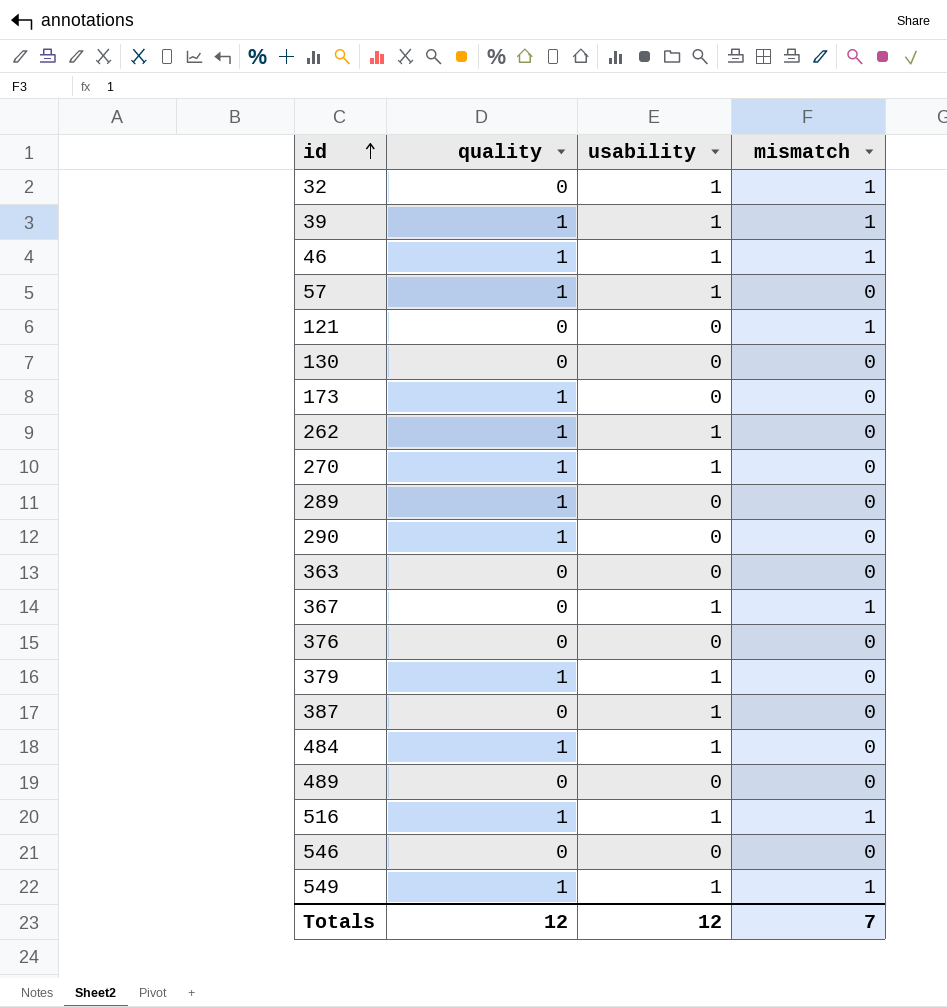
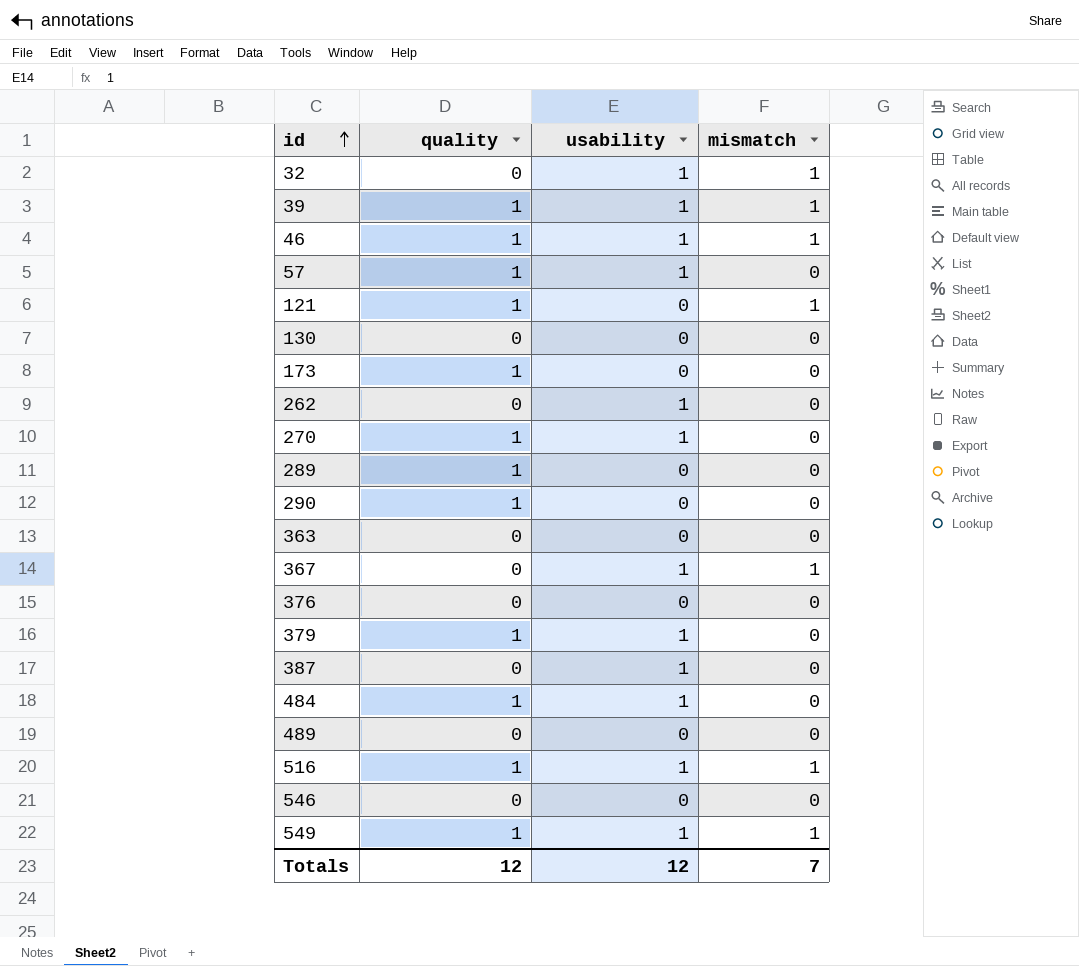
121 | quality: 0 -> 1
262 | quality: 1 -> 0

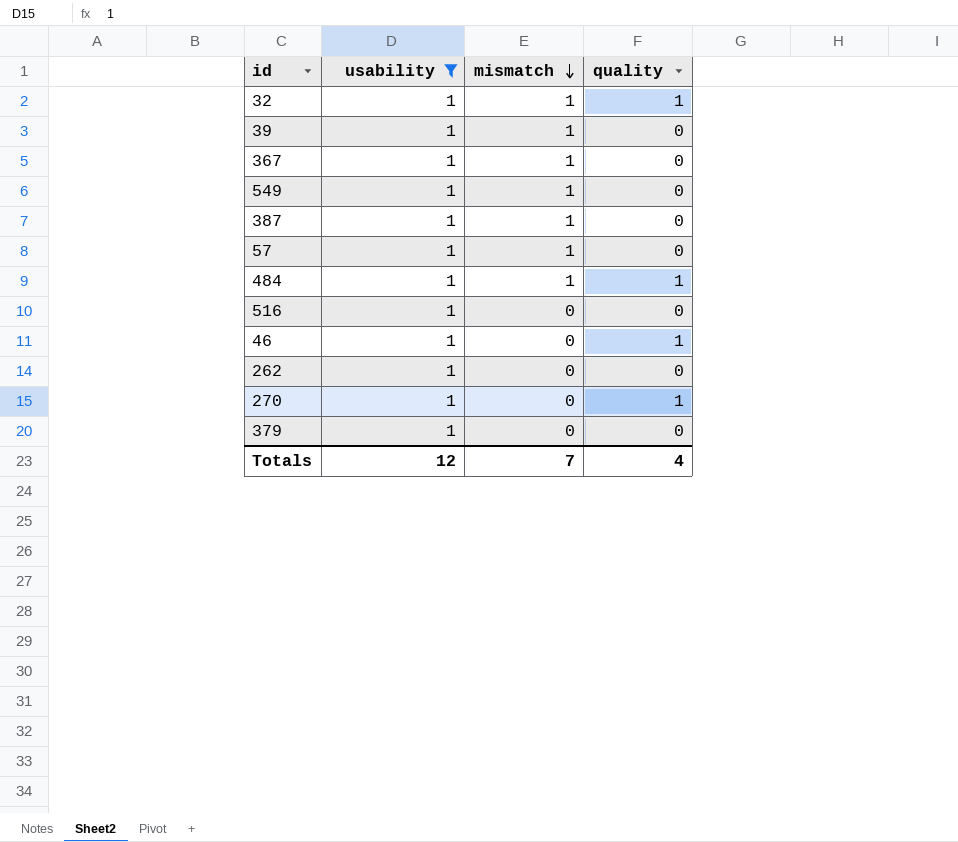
filter: none -> usability = 1
row order: id ascending -> mismatch descending
column quality | position: 2 -> 4
32 | quality: 0 -> 1
39 | quality: 1 -> 0
549 | quality: 1 -> 0
387 | mismatch: 0 -> 1
57 | mismatch: 0 -> 1
57 | quality: 1 -> 0
484 | mismatch: 0 -> 1
516 | mismatch: 1 -> 0
516 | quality: 1 -> 0
46 | mismatch: 1 -> 0
379 | quality: 1 -> 0
Totals | quality: 12 -> 4

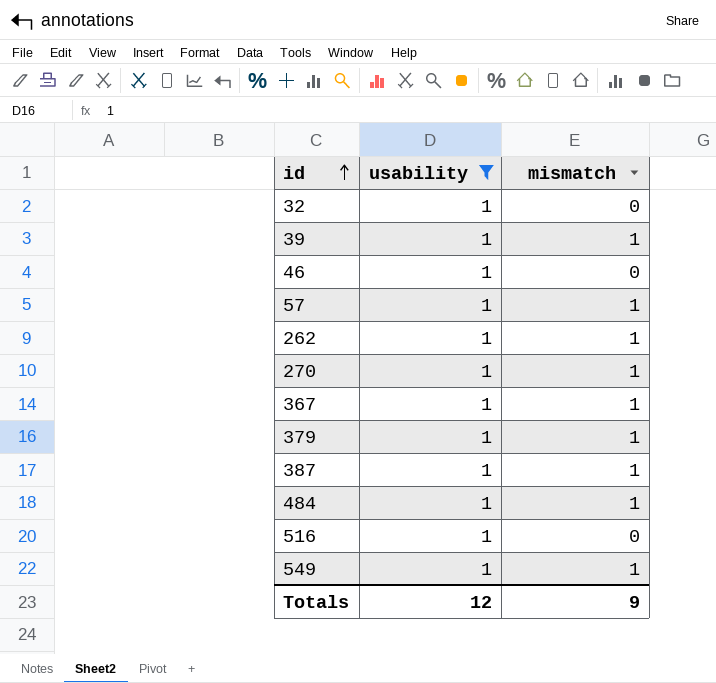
row order: mismatch descending -> id ascending
column quality | position: 4 -> none
32 | mismatch: 1 -> 0
262 | mismatch: 0 -> 1
270 | mismatch: 0 -> 1
379 | mismatch: 0 -> 1
Totals | mismatch: 7 -> 9

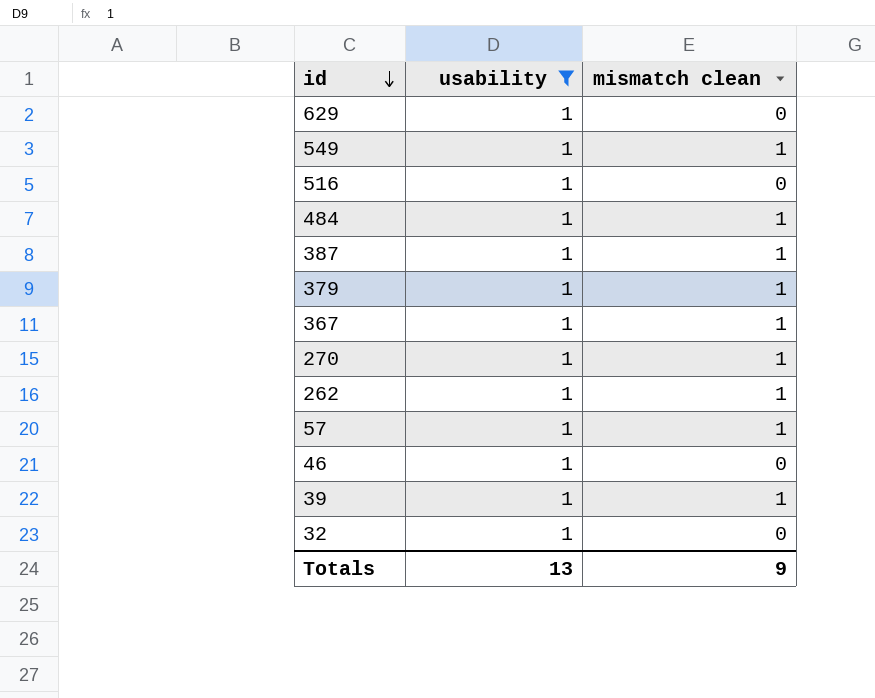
row order: id ascending -> id descending
column name: mismatch -> mismatch clean
row 629: none -> 1 | 0
Totals | usability: 12 -> 13

